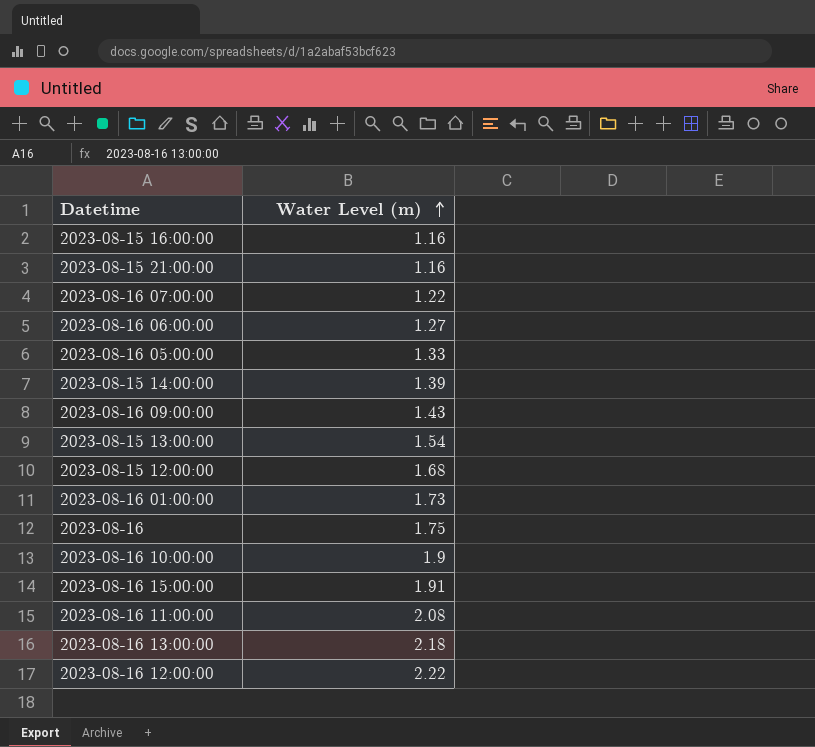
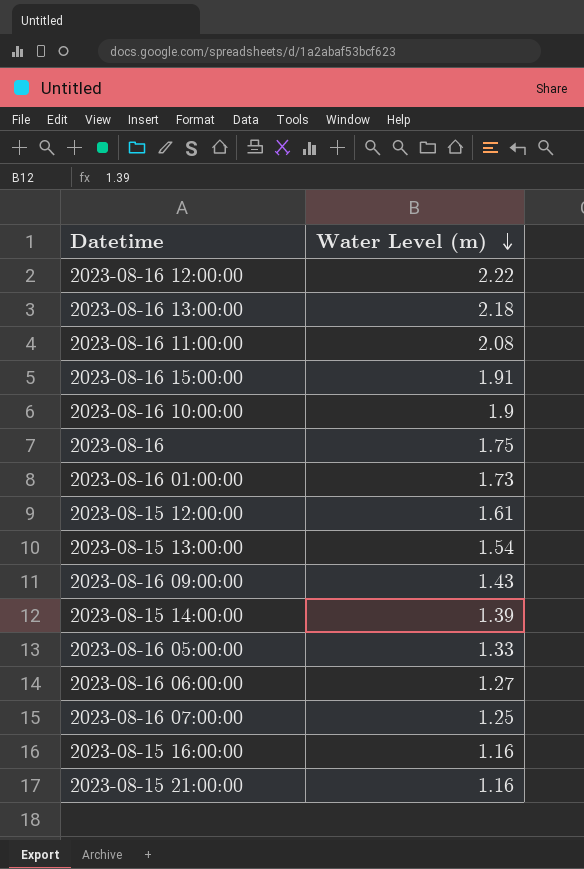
row order: Water Level (m) ascending -> Water Level (m) descending
2023-08-15 12:00:00 | Water Level (m): 1.68 -> 1.61
2023-08-16 07:00:00 | Water Level (m): 1.22 -> 1.25

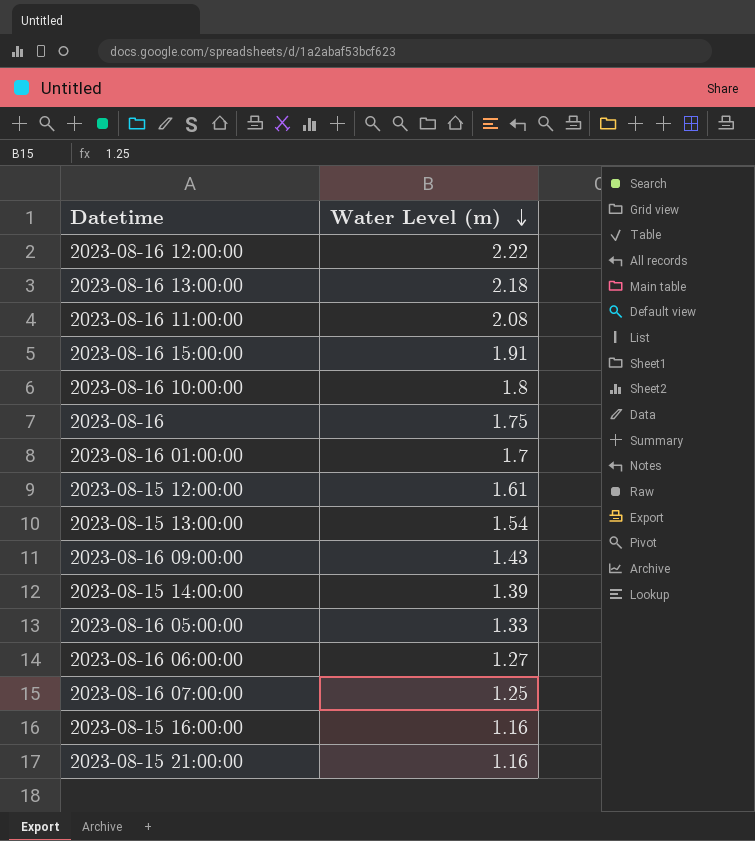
2023-08-16 10:00:00 | Water Level (m): 1.9 -> 1.8
2023-08-16 01:00:00 | Water Level (m): 1.73 -> 1.7

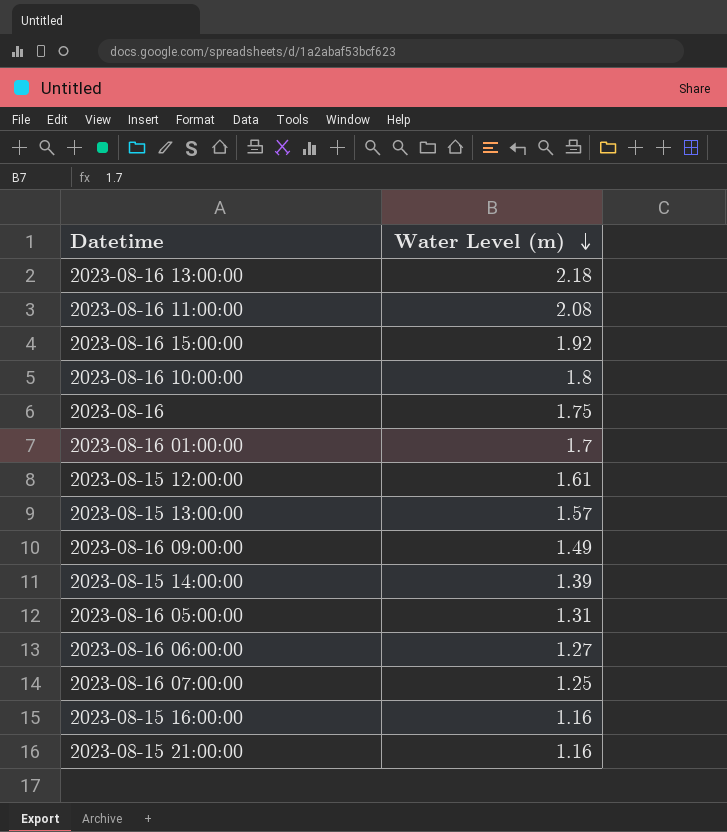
row 2023-08-16 12:00:00: 2.22 -> none
2023-08-16 15:00:00 | Water Level (m): 1.91 -> 1.92
2023-08-15 13:00:00 | Water Level (m): 1.54 -> 1.57
2023-08-16 09:00:00 | Water Level (m): 1.43 -> 1.49
2023-08-16 05:00:00 | Water Level (m): 1.33 -> 1.31

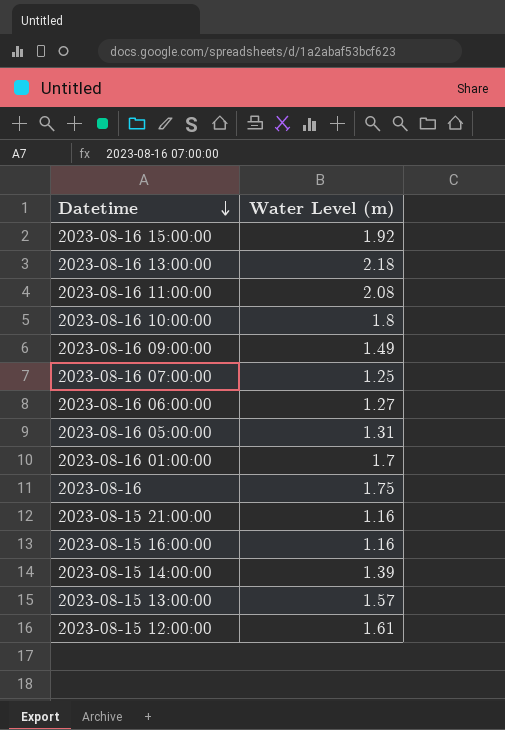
row order: Water Level (m) descending -> Datetime descending

